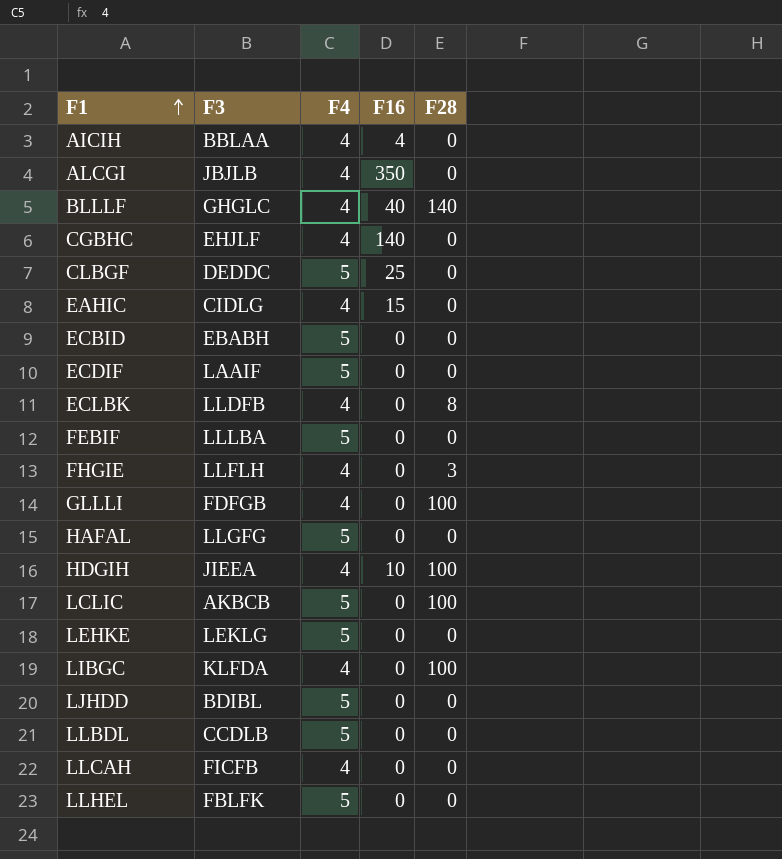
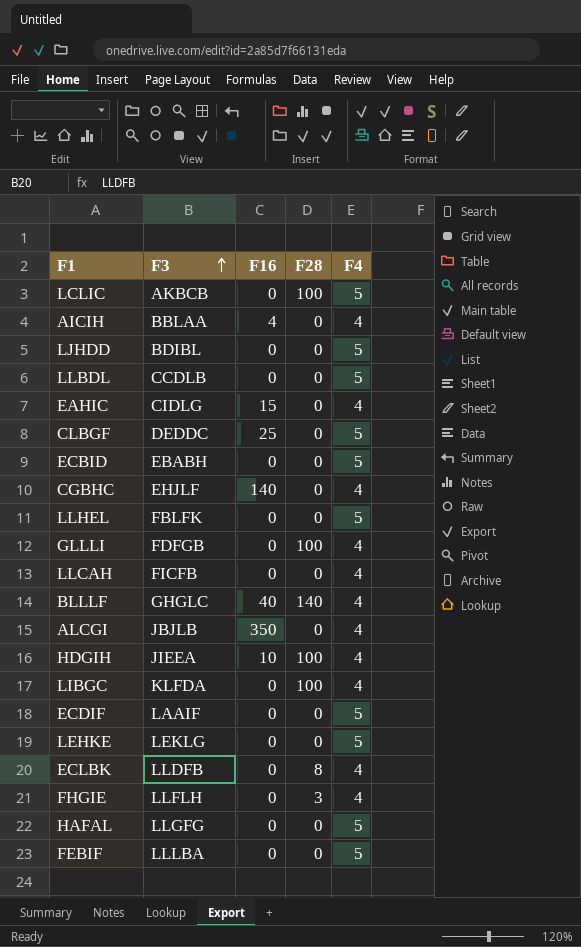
row order: F1 ascending -> F3 ascending
column F4 | position: 3 -> 5

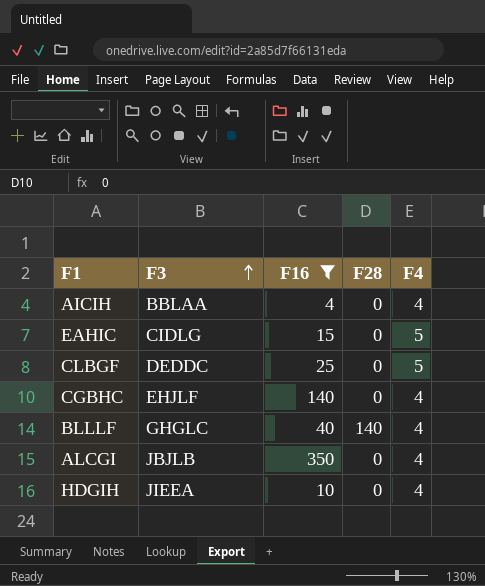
filter: none -> F16 != 0
EAHIC | F4: 4 -> 5
HDGIH | F28: 100 -> 0

